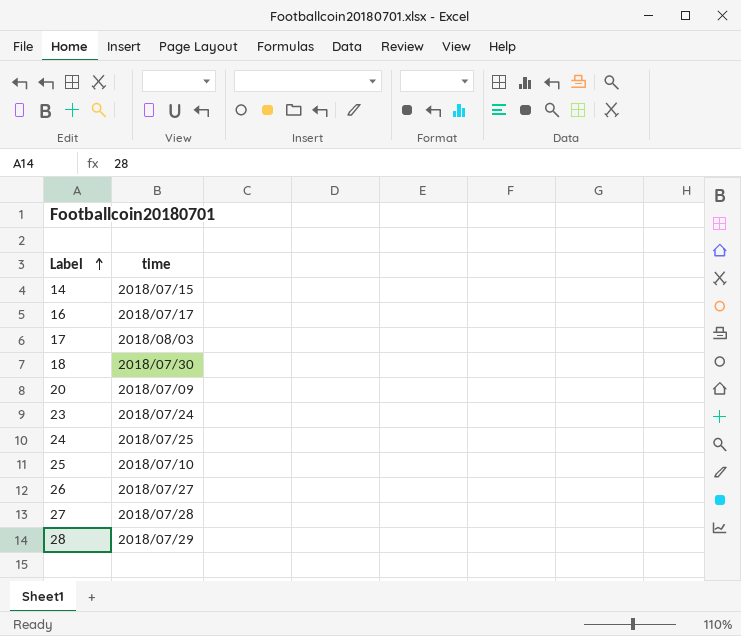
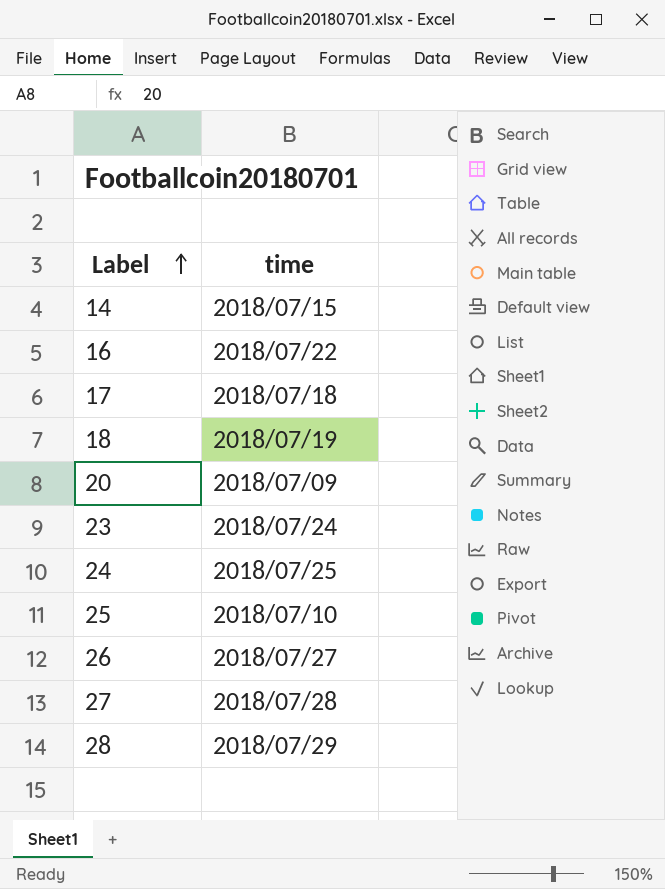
16 | time: 2018/07/17 -> 2018/07/22
17 | time: 2018/08/03 -> 2018/07/18
18 | time: 2018/07/30 -> 2018/07/19

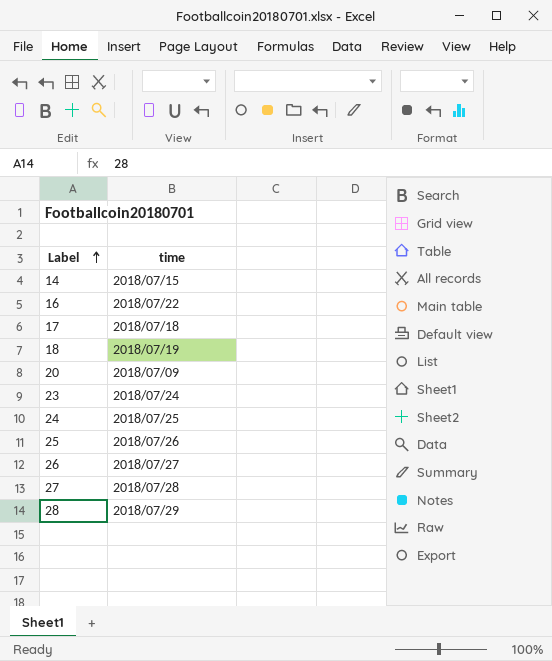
25 | time: 2018/07/10 -> 2018/07/26

